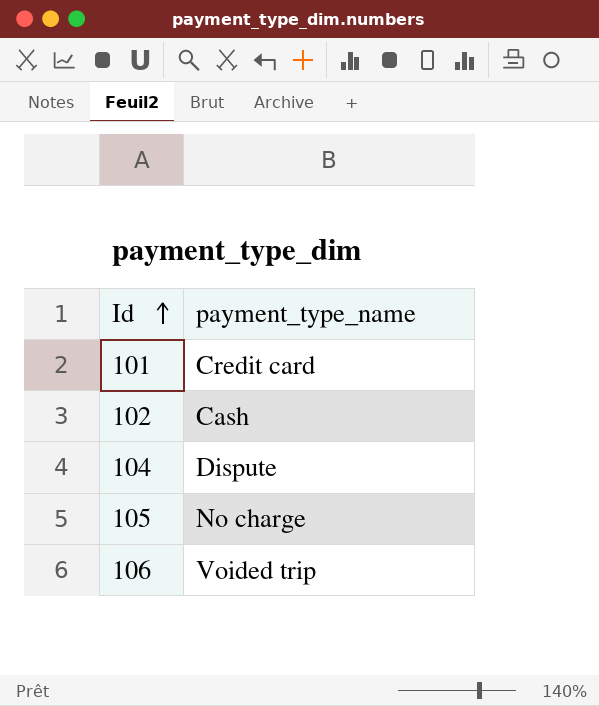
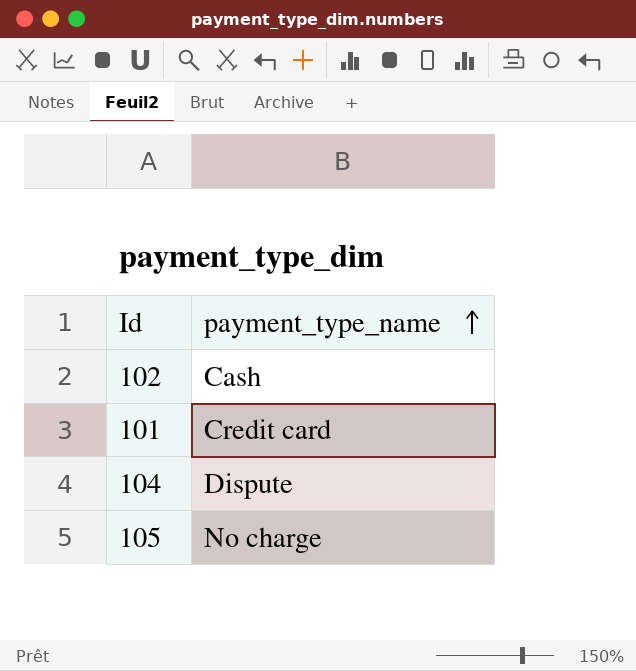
row order: Id ascending -> payment_type_name ascending
row 106: Voided trip -> none

